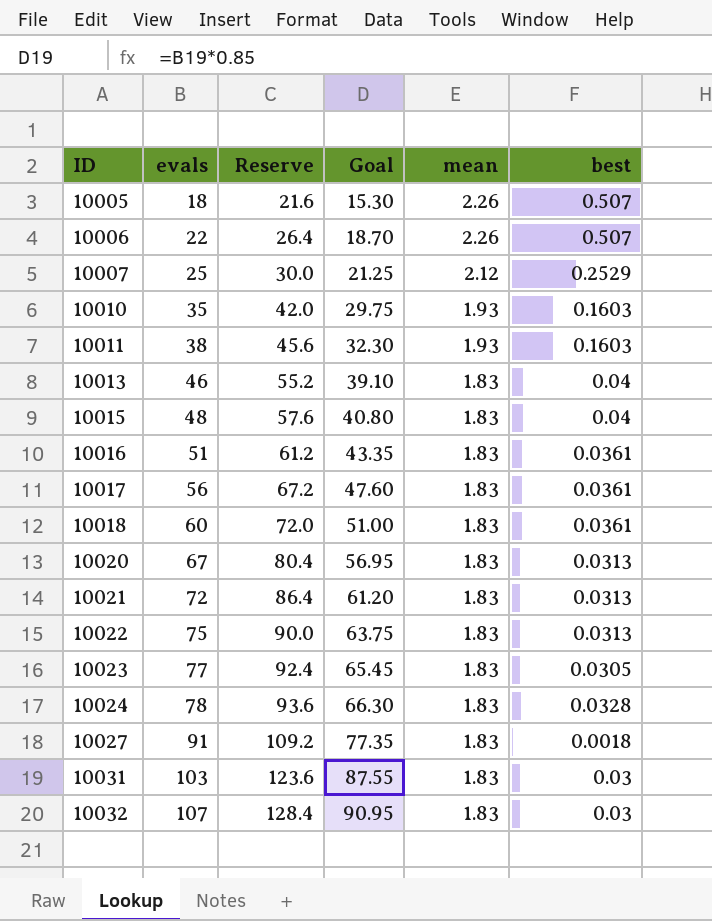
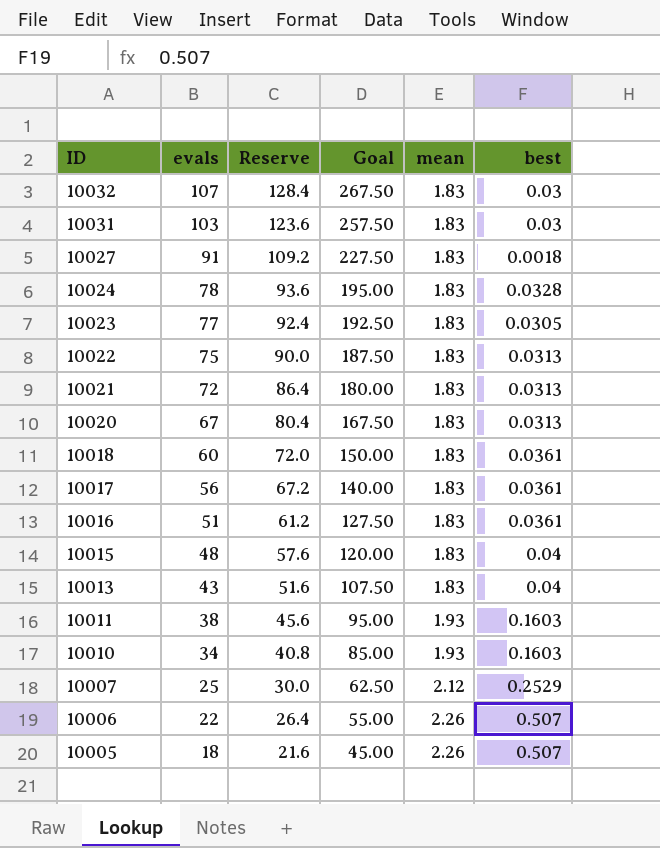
row order: ID ascending -> ID descending
column Goal | formula: [evals] * 0.85 -> [evals] * 2.5
10013 | evals: 46 -> 43
10013 | Reserve: 55.2 -> 51.6
10010 | evals: 35 -> 34
10010 | Reserve: 42.0 -> 40.8

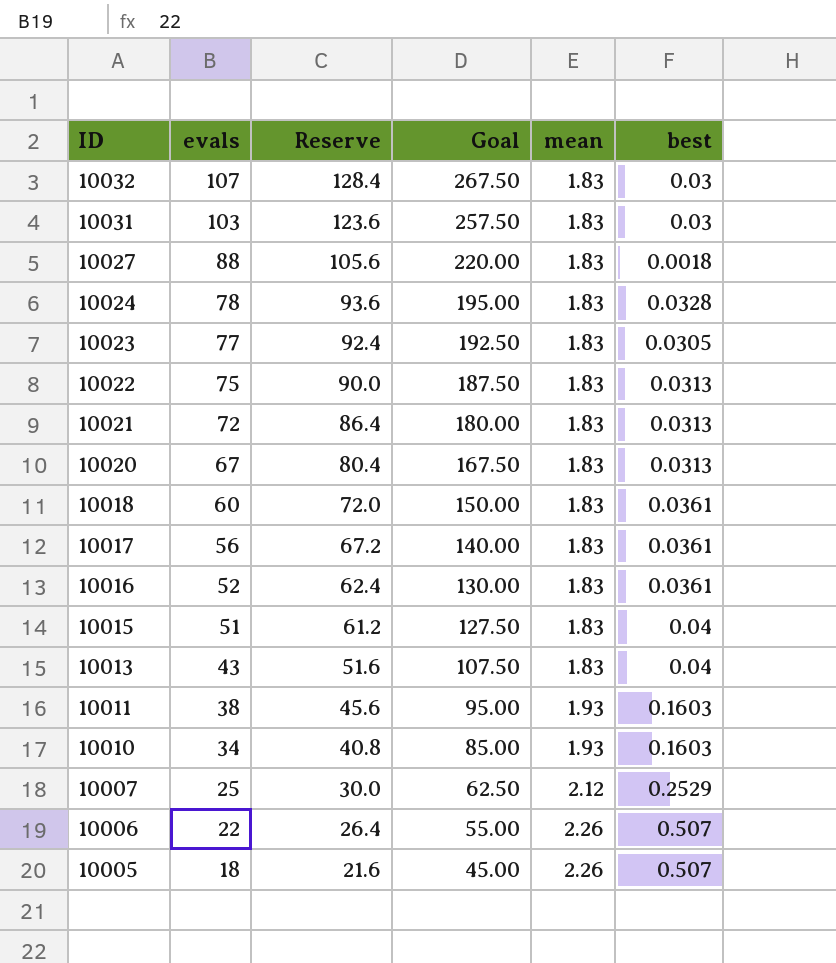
10027 | evals: 91 -> 88
10027 | Reserve: 109.2 -> 105.6
10027 | Goal: 227.50 -> 220.00
10016 | evals: 51 -> 52
10016 | Reserve: 61.2 -> 62.4
10016 | Goal: 127.50 -> 130.00
10015 | evals: 48 -> 51
10015 | Reserve: 57.6 -> 61.2
10015 | Goal: 120.00 -> 127.50

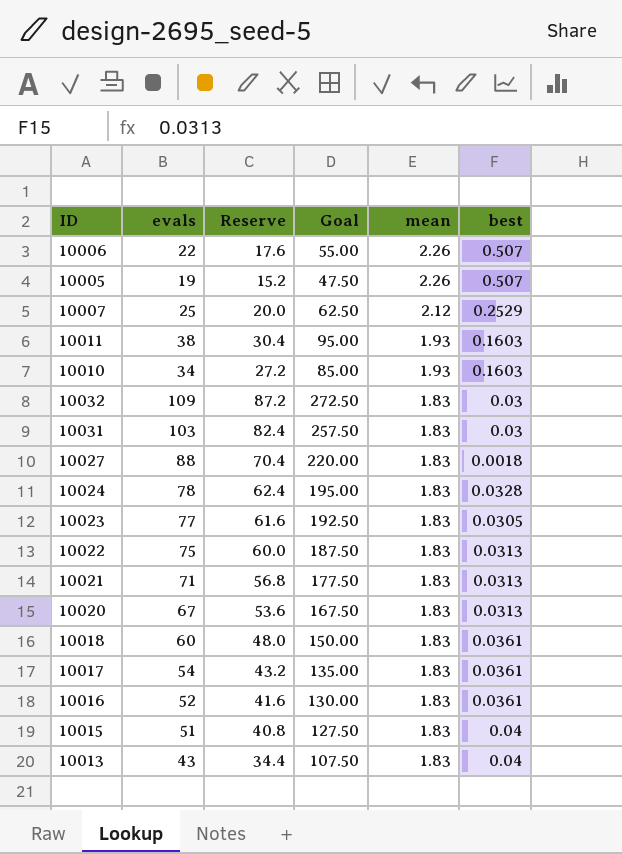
row order: ID descending -> mean descending
column Reserve | formula: [evals] * 1.2 -> [evals] * 0.8
10005 | evals: 18 -> 19
10005 | Goal: 45.00 -> 47.50
10032 | evals: 107 -> 109
10032 | Goal: 267.50 -> 272.50
10021 | evals: 72 -> 71
10021 | Goal: 180.00 -> 177.50
10017 | evals: 56 -> 54
10017 | Goal: 140.00 -> 135.00

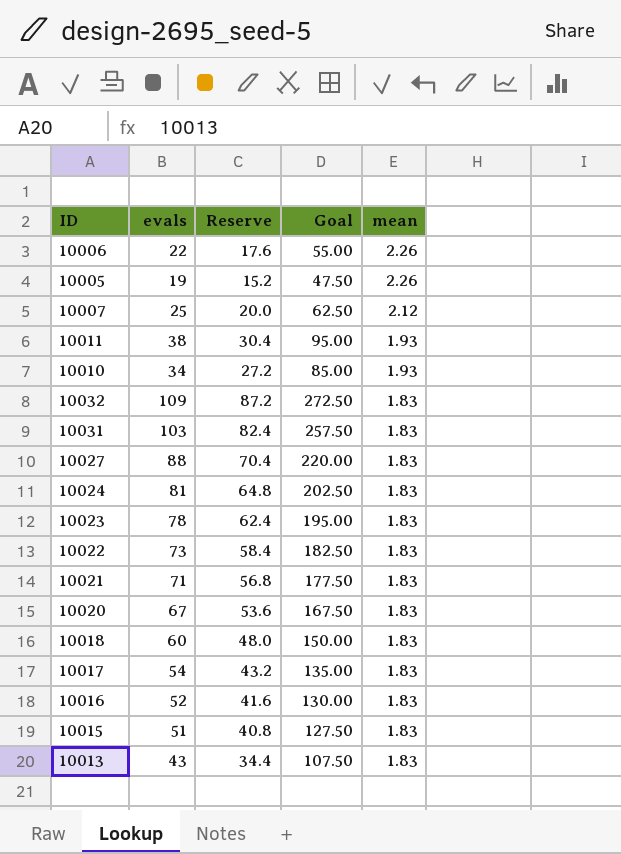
column best | position: 6 -> none
10024 | evals: 78 -> 81
10024 | Reserve: 62.4 -> 64.8
10024 | Goal: 195.00 -> 202.50
10023 | evals: 77 -> 78
10023 | Reserve: 61.6 -> 62.4
10023 | Goal: 192.50 -> 195.00
10022 | evals: 75 -> 73
10022 | Reserve: 60.0 -> 58.4
10022 | Goal: 187.50 -> 182.50

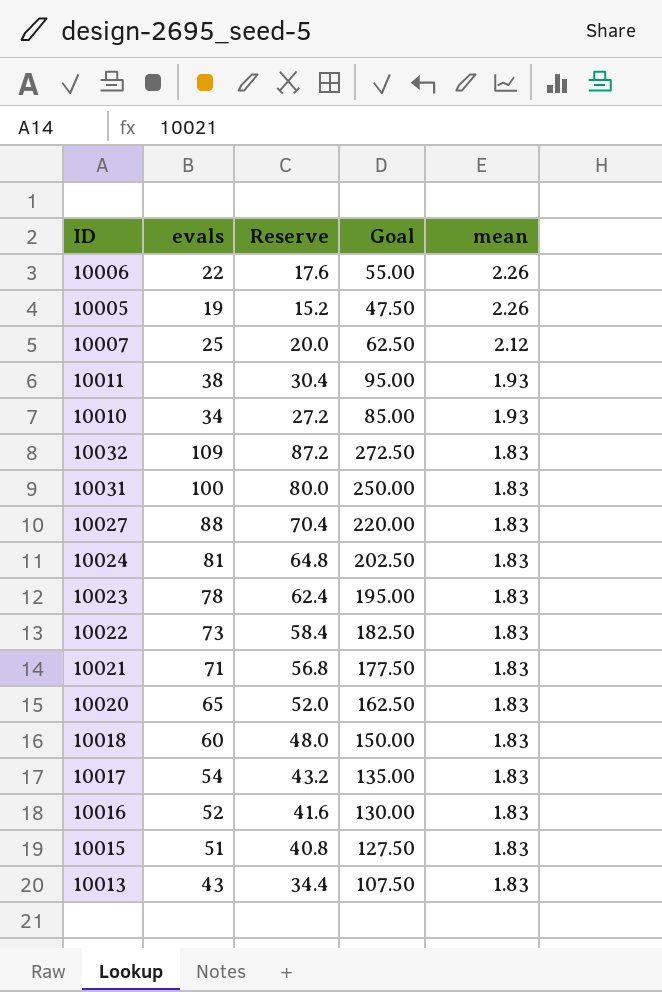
10031 | evals: 103 -> 100
10031 | Reserve: 82.4 -> 80.0
10031 | Goal: 257.50 -> 250.00
10020 | evals: 67 -> 65
10020 | Reserve: 53.6 -> 52.0
10020 | Goal: 167.50 -> 162.50

